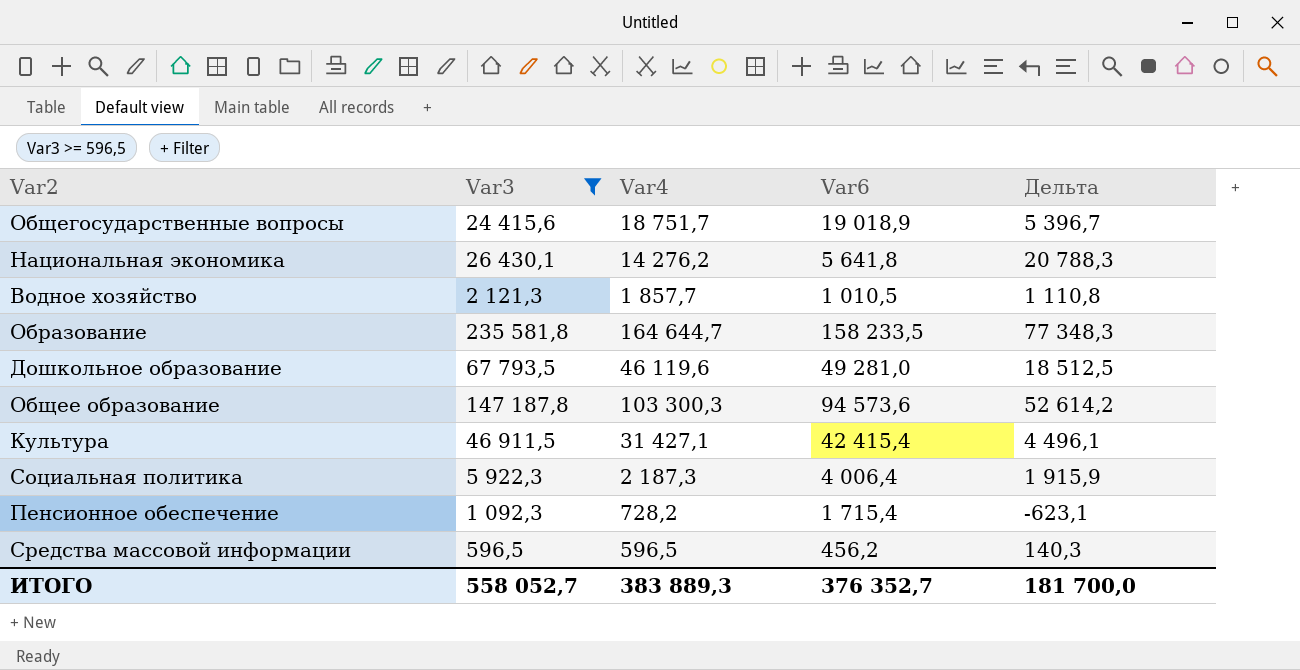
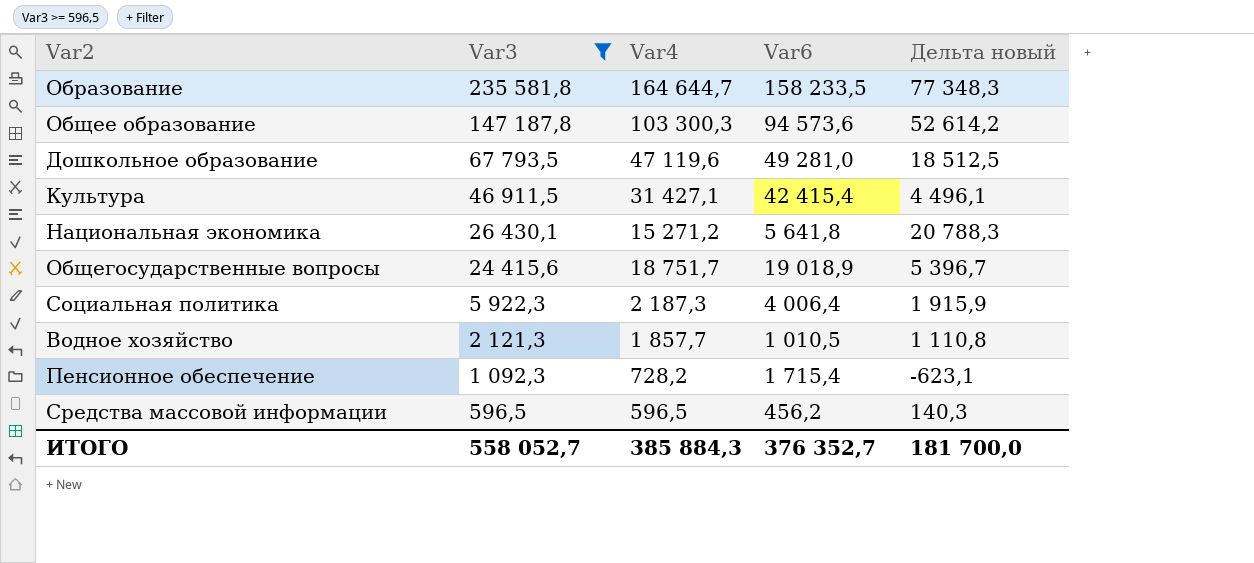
row order: none -> Var3 descending
column name: Дельта -> Дельта новый
Дошкольное образование | Var4: 46 119,6 -> 47 119,6
Национальная экономика | Var4: 14 276,2 -> 15 271,2
ИТОГО | Var4: 383 889,3 -> 385 884,3

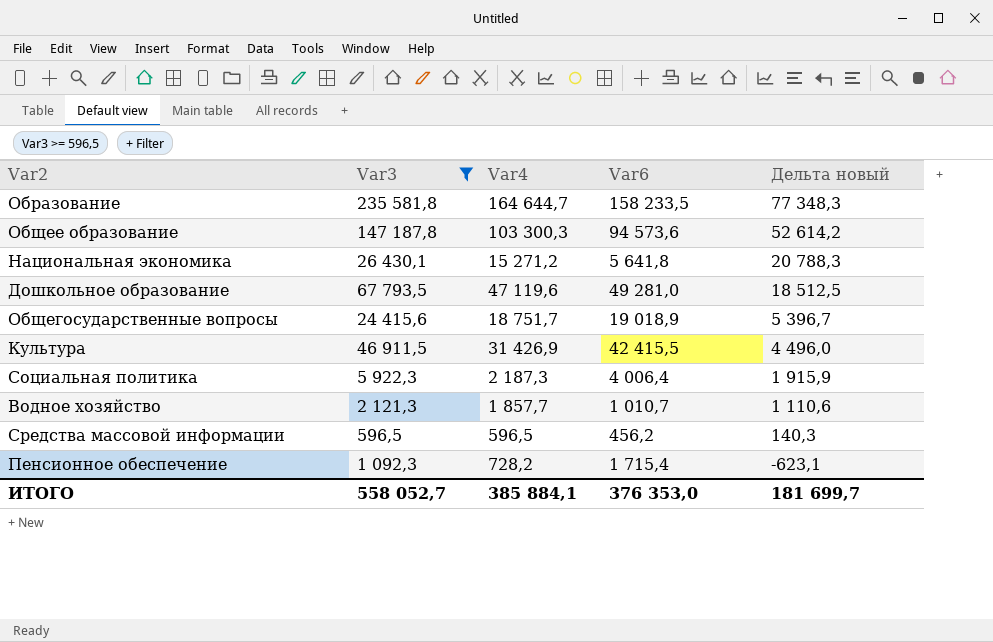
row order: Var3 descending -> Дельта новый descending
Культура | Var4: 31 427,1 -> 31 426,9
Культура | Var6: 42 415,4 -> 42 415,5
Культура | Дельта новый: 4 496,1 -> 4 496,0
Водное хозяйство | Var6: 1 010,5 -> 1 010,7
Водное хозяйство | Дельта новый: 1 110,8 -> 1 110,6
ИТОГО | Var4: 385 884,3 -> 385 884,1
ИТОГО | Var6: 376 352,7 -> 376 353,0
ИТОГО | Дельта новый: 181 700,0 -> 181 699,7

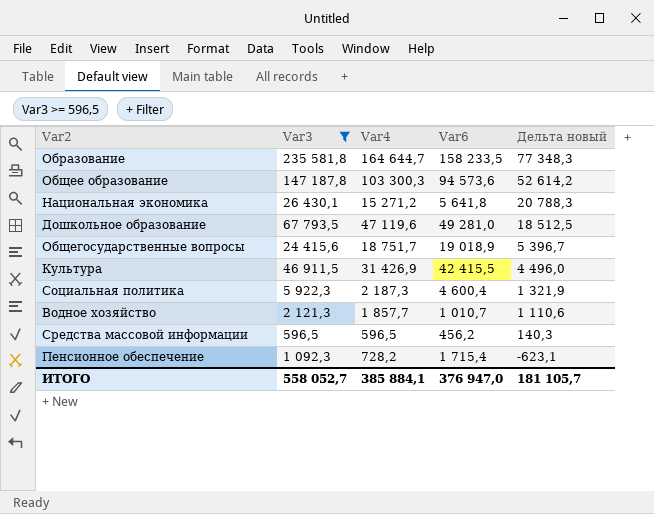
Социальная политика | Var6: 4 006,4 -> 4 600,4
Социальная политика | Дельта новый: 1 915,9 -> 1 321,9
ИТОГО | Var6: 376 353,0 -> 376 947,0
ИТОГО | Дельта новый: 181 699,7 -> 181 105,7

